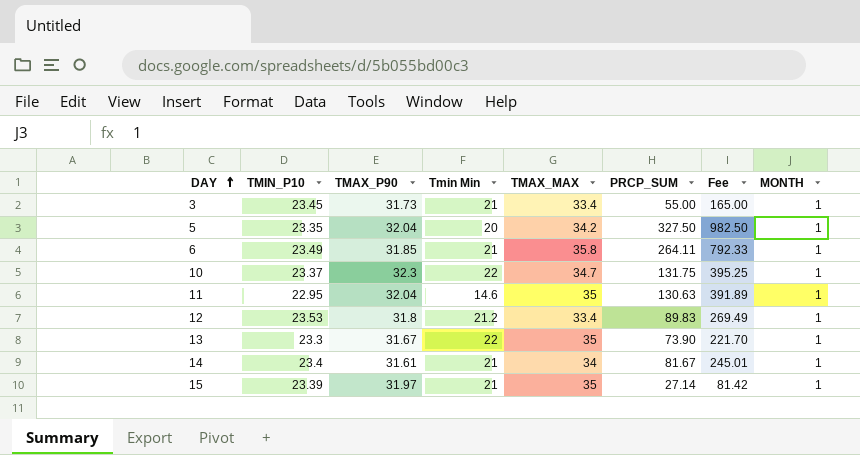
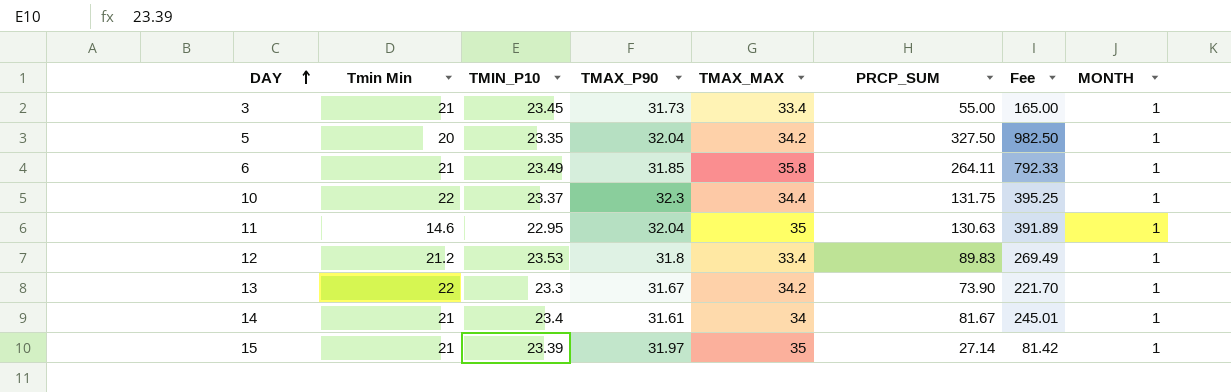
column Tmin Min | position: 4 -> 2
10 | TMAX_MAX: 34.7 -> 34.4
13 | TMAX_MAX: 35 -> 34.2

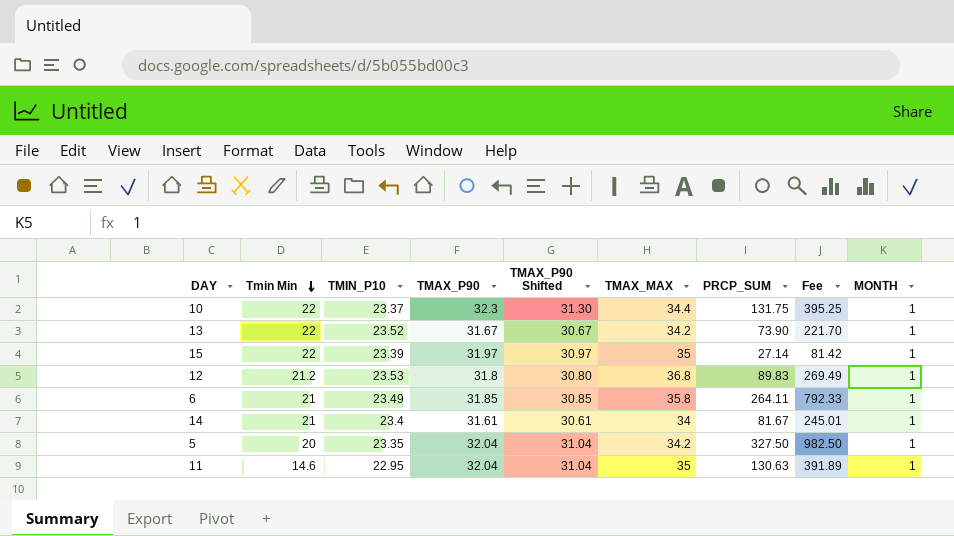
row order: DAY ascending -> Tmin Min descending
column TMAX_P90 Shifted | formula: none -> [TMAX_P90] - 1
row 3: 21 | 23.45 | 31.73 | 33.4 | 55.00 | 165.00 | 1 -> none
13 | TMIN_P10: 23.3 -> 23.52
15 | Tmin Min: 21 -> 22
12 | TMAX_MAX: 33.4 -> 36.8

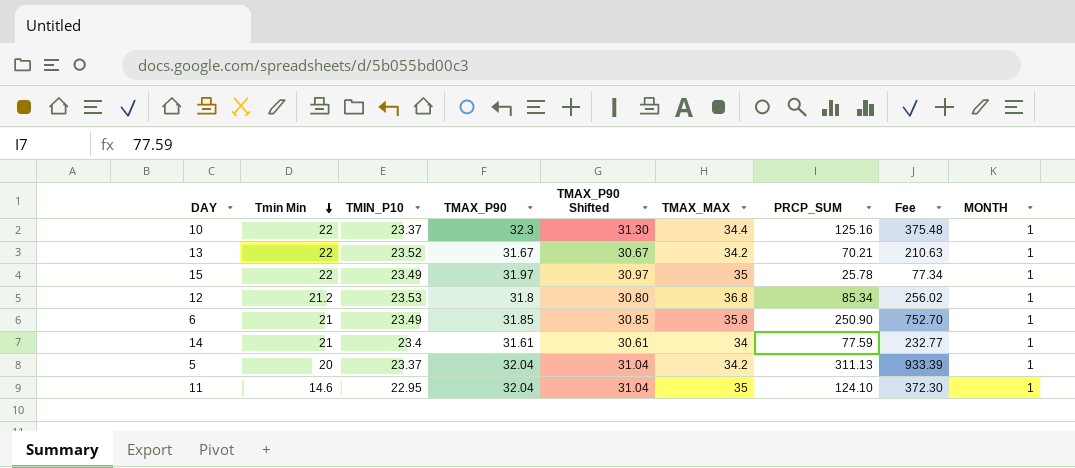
10 | PRCP_SUM: 131.75 -> 125.16
10 | Fee: 395.25 -> 375.48
13 | PRCP_SUM: 73.90 -> 70.21
13 | Fee: 221.70 -> 210.63
15 | TMIN_P10: 23.39 -> 23.49
15 | PRCP_SUM: 27.14 -> 25.78
15 | Fee: 81.42 -> 77.34
12 | PRCP_SUM: 89.83 -> 85.34
12 | Fee: 269.49 -> 256.02
6 | PRCP_SUM: 264.11 -> 250.90
6 | Fee: 792.33 -> 752.70
14 | PRCP_SUM: 81.67 -> 77.59
14 | Fee: 245.01 -> 232.77
5 | TMIN_P10: 23.35 -> 23.37
5 | PRCP_SUM: 327.50 -> 311.13
5 | Fee: 982.50 -> 933.39
11 | PRCP_SUM: 130.63 -> 124.10
11 | Fee: 391.89 -> 372.30

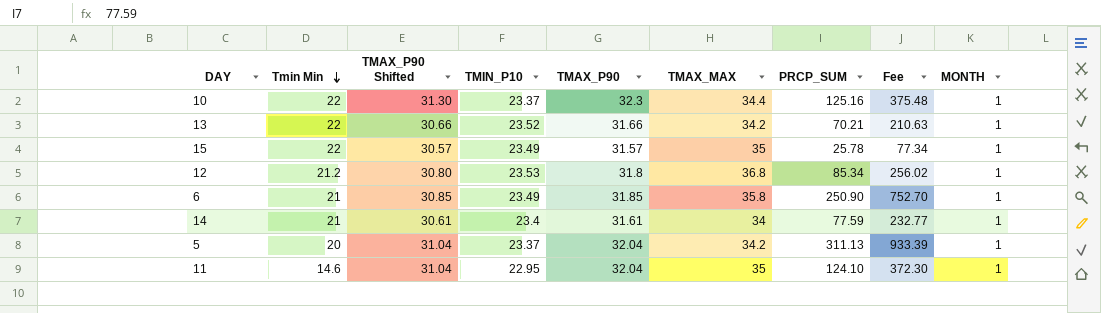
column TMAX_P90 Shifted | position: 5 -> 3
13 | TMAX_P90 Shifted: 30.67 -> 30.66
13 | TMAX_P90: 31.67 -> 31.66
15 | TMAX_P90 Shifted: 30.97 -> 30.57
15 | TMAX_P90: 31.97 -> 31.57

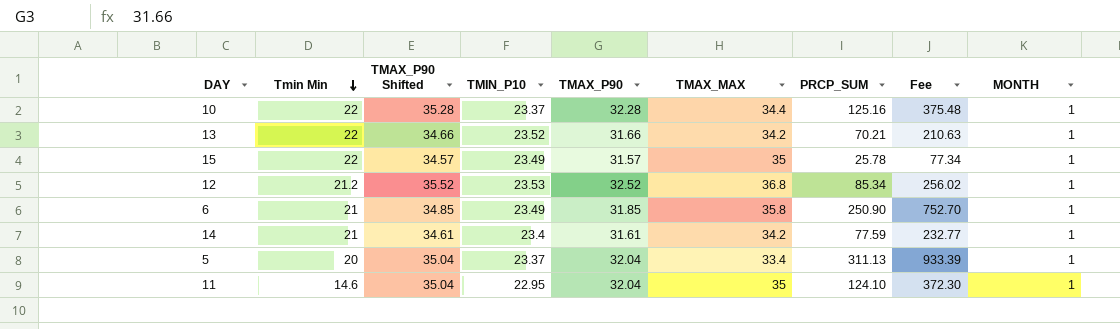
column TMAX_P90 Shifted | formula: [TMAX_P90] - 1 -> [TMAX_P90] + 3
10 | TMAX_P90: 32.3 -> 32.28
12 | TMAX_P90: 31.8 -> 32.52
14 | TMAX_MAX: 34 -> 34.2
5 | TMAX_MAX: 34.2 -> 33.4

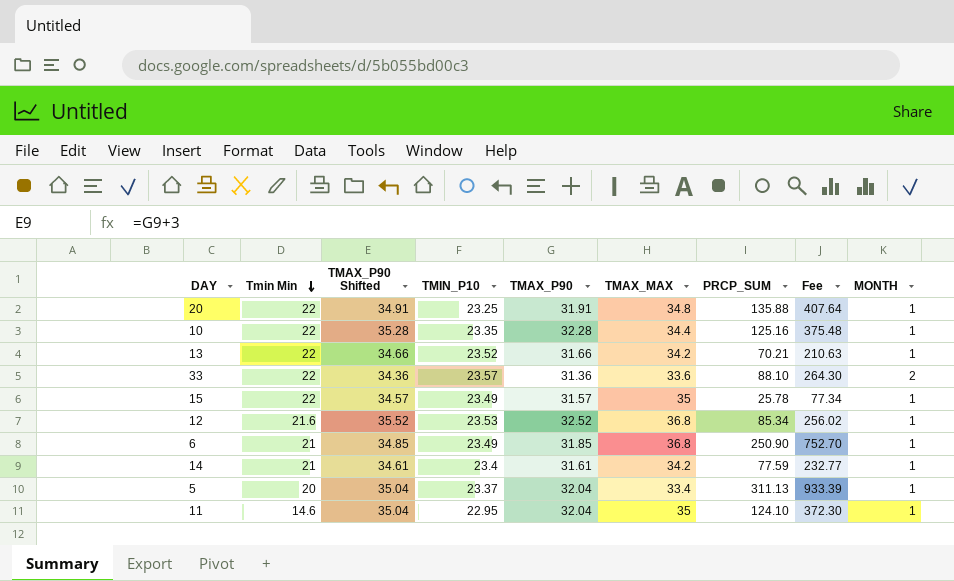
row 20: none -> 22 | 34.91 | 23.25 | 31.91 | 34.8 | 135.88 | 407.64 | 1
10 | TMIN_P10: 23.37 -> 23.35
row 33: none -> 22 | 34.36 | 23.57 | 31.36 | 33.6 | 88.10 | 264.30 | 2
12 | Tmin Min: 21.2 -> 21.6
6 | TMAX_MAX: 35.8 -> 36.8

